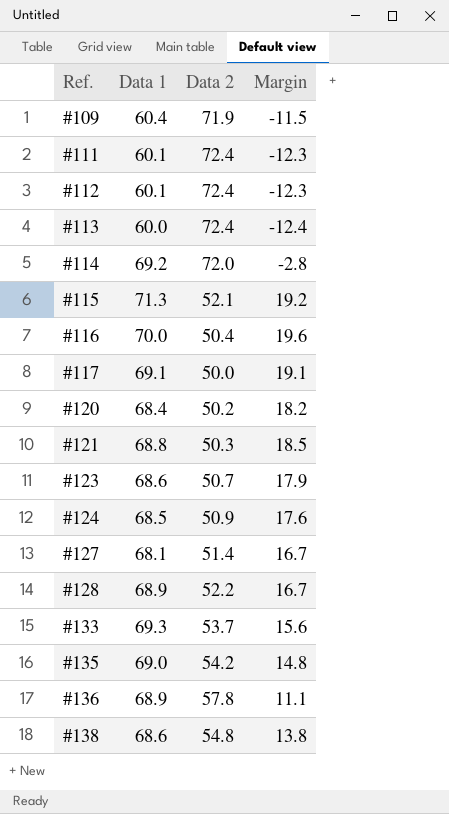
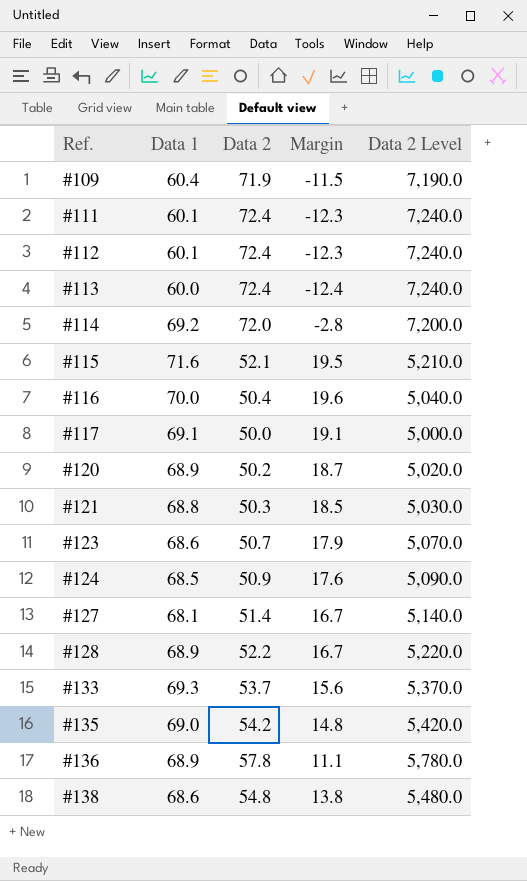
column Data 2 Level | formula: none -> [Data 2] * 100
#115 | Data 1: 71.3 -> 71.6
#115 | Margin: 19.2 -> 19.5
#120 | Data 1: 68.4 -> 68.9
#120 | Margin: 18.2 -> 18.7

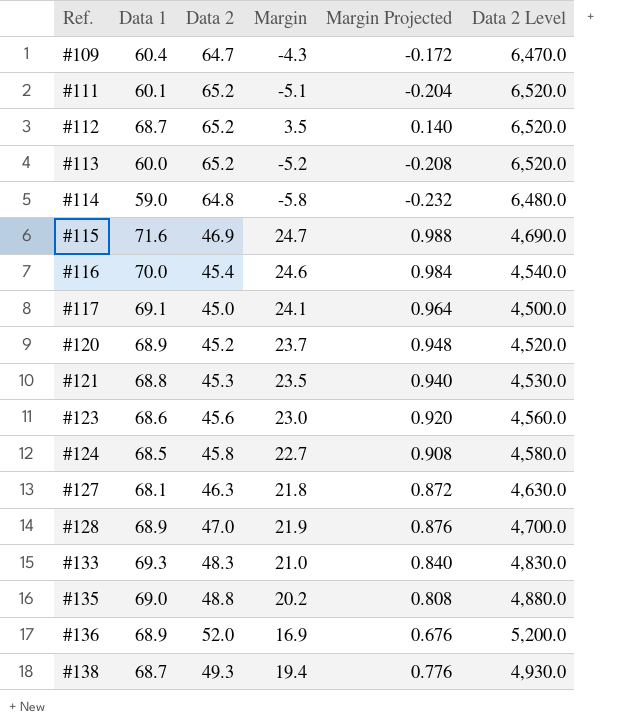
column Margin Projected | formula: none -> [Margin] * 0.04
#109 | Data 2: 71.9 -> 64.7
#109 | Margin: -11.5 -> -4.3
#109 | Data 2 Level: 7,190.0 -> 6,470.0
#111 | Data 2: 72.4 -> 65.2
#111 | Margin: -12.3 -> -5.1
#111 | Data 2 Level: 7,240.0 -> 6,520.0
#112 | Data 1: 60.1 -> 68.7
#112 | Data 2: 72.4 -> 65.2
#112 | Margin: -12.3 -> 3.5
#112 | Data 2 Level: 7,240.0 -> 6,520.0
#113 | Data 2: 72.4 -> 65.2
#113 | Margin: -12.4 -> -5.2
#113 | Data 2 Level: 7,240.0 -> 6,520.0
#114 | Data 1: 69.2 -> 59.0
#114 | Data 2: 72.0 -> 64.8
#114 | Margin: -2.8 -> -5.8
#114 | Data 2 Level: 7,200.0 -> 6,480.0
#115 | Data 2: 52.1 -> 46.9
#115 | Margin: 19.5 -> 24.7
#115 | Data 2 Level: 5,210.0 -> 4,690.0
#116 | Data 2: 50.4 -> 45.4
#116 | Margin: 19.6 -> 24.6
#116 | Data 2 Level: 5,040.0 -> 4,540.0
#117 | Data 2: 50.0 -> 45.0
#117 | Margin: 19.1 -> 24.1
#117 | Data 2 Level: 5,000.0 -> 4,500.0
#120 | Data 2: 50.2 -> 45.2
#120 | Margin: 18.7 -> 23.7
#120 | Data 2 Level: 5,020.0 -> 4,520.0
#121 | Data 2: 50.3 -> 45.3
#121 | Margin: 18.5 -> 23.5
#121 | Data 2 Level: 5,030.0 -> 4,530.0
#123 | Data 2: 50.7 -> 45.6
#123 | Margin: 17.9 -> 23.0
#123 | Data 2 Level: 5,070.0 -> 4,560.0
#124 | Data 2: 50.9 -> 45.8
#124 | Margin: 17.6 -> 22.7
#124 | Data 2 Level: 5,090.0 -> 4,580.0
#127 | Data 2: 51.4 -> 46.3
#127 | Margin: 16.7 -> 21.8
#127 | Data 2 Level: 5,140.0 -> 4,630.0
#128 | Data 2: 52.2 -> 47.0
#128 | Margin: 16.7 -> 21.9
#128 | Data 2 Level: 5,220.0 -> 4,700.0
#133 | Data 2: 53.7 -> 48.3
#133 | Margin: 15.6 -> 21.0
#133 | Data 2 Level: 5,370.0 -> 4,830.0
#135 | Data 2: 54.2 -> 48.8
#135 | Margin: 14.8 -> 20.2
#135 | Data 2 Level: 5,420.0 -> 4,880.0
#136 | Data 2: 57.8 -> 52.0
#136 | Margin: 11.1 -> 16.9
#136 | Data 2 Level: 5,780.0 -> 5,200.0
#138 | Data 1: 68.6 -> 68.7
#138 | Data 2: 54.8 -> 49.3
#138 | Margin: 13.8 -> 19.4
#138 | Data 2 Level: 5,480.0 -> 4,930.0

